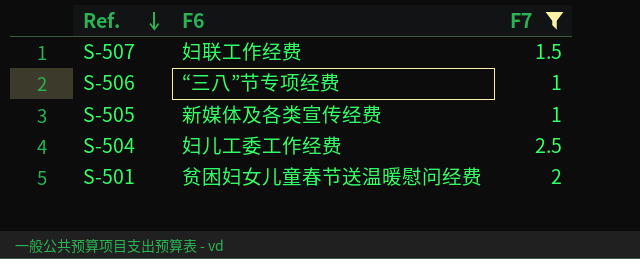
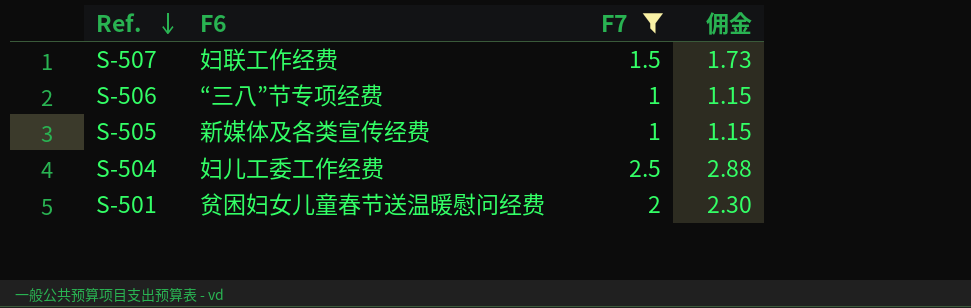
column 佣金 | formula: none -> [F7] * 1.15

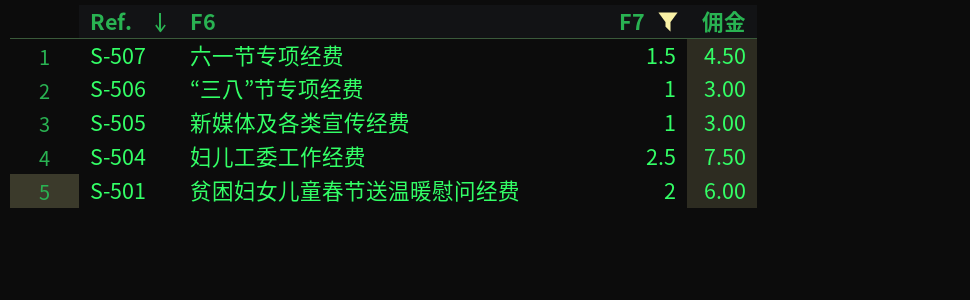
column 佣金 | formula: [F7] * 1.15 -> [F7] * 3
S-507 | F6: 妇联工作经费 -> 六一节专项经费

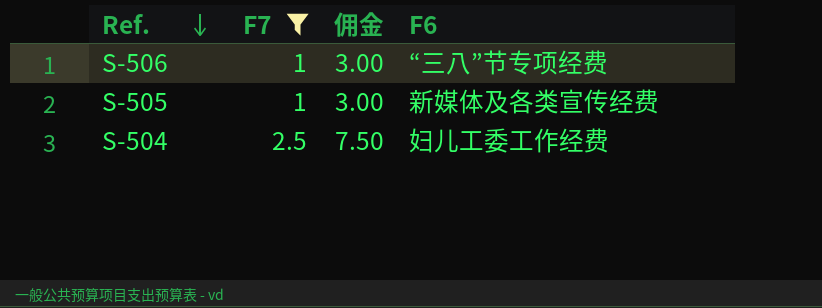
column F6 | position: 2 -> 4
row S-507: 六一节专项经费 | 1.5 | 4.50 -> none
row S-501: 贫困妇女儿童春节送温暖慰问经费 | 2 | 6.00 -> none

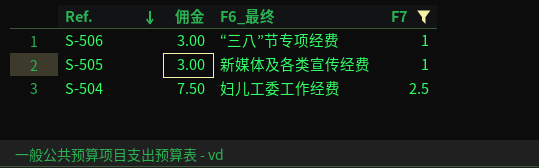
column name: F6 -> F6_最终
column F7 | position: 2 -> 4

